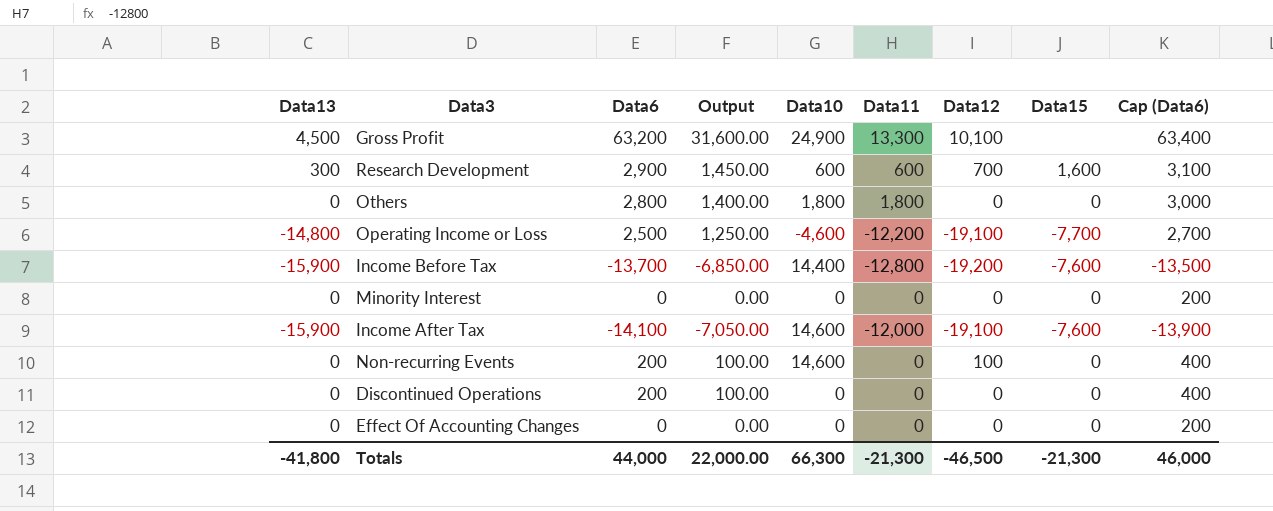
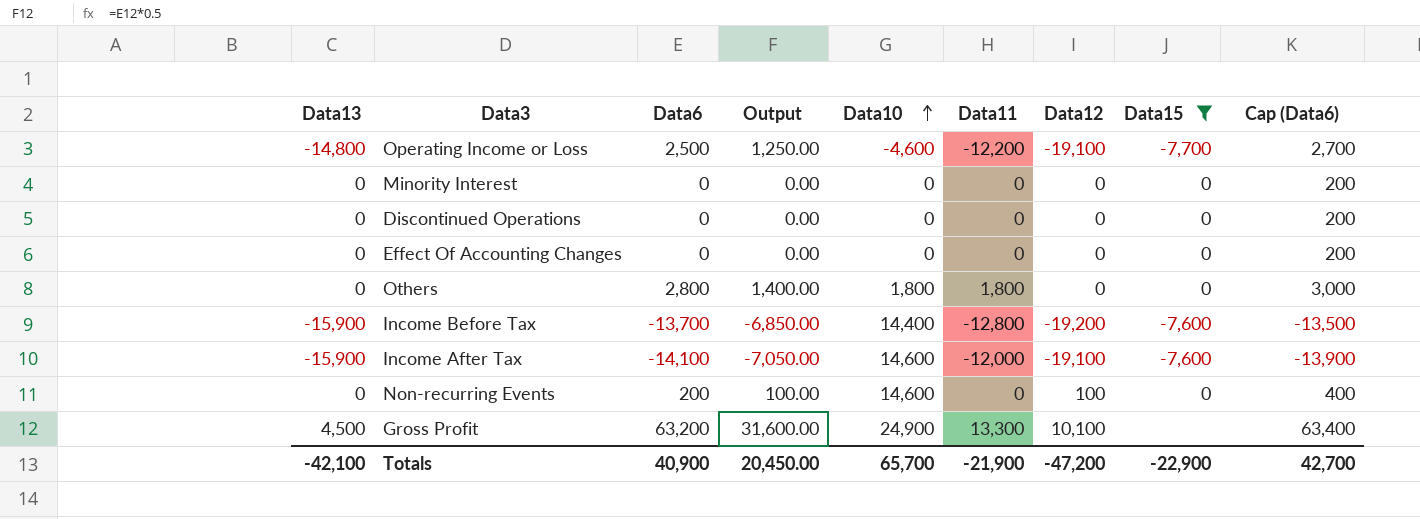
filter: none -> Data15 != 1,600
row order: none -> Data10 ascending
Discontinued Operations | Data6: 200 -> 0
Discontinued Operations | Output: 100.00 -> 0.00
Discontinued Operations | Cap (Data6): 400 -> 200
Totals | Data13: -41,800 -> -42,100
Totals | Data6: 44,000 -> 40,900
Totals | Output: 22,000.00 -> 20,450.00
Totals | Data10: 66,300 -> 65,700
Totals | Data11: -21,300 -> -21,900
Totals | Data12: -46,500 -> -47,200
Totals | Data15: -21,300 -> -22,900
Totals | Cap (Data6): 46,000 -> 42,700

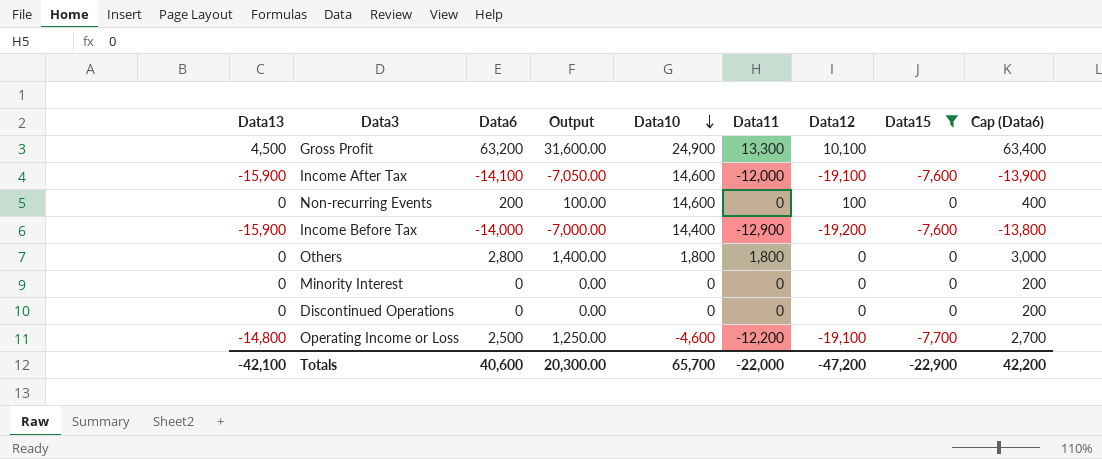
row order: Data10 ascending -> Data10 descending
row Effect Of Accounting Changes: 0 | 0 | 0.00 | 0 | 0 | 0 | 0 | 200 -> none
Income Before Tax | Data6: -13,700 -> -14,000
Income Before Tax | Output: -6,850.00 -> -7,000.00
Income Before Tax | Data11: -12,800 -> -12,900
Income Before Tax | Cap (Data6): -13,500 -> -13,800
Totals | Data6: 40,900 -> 40,600
Totals | Output: 20,450.00 -> 20,300.00
Totals | Data11: -21,900 -> -22,000
Totals | Cap (Data6): 42,700 -> 42,200

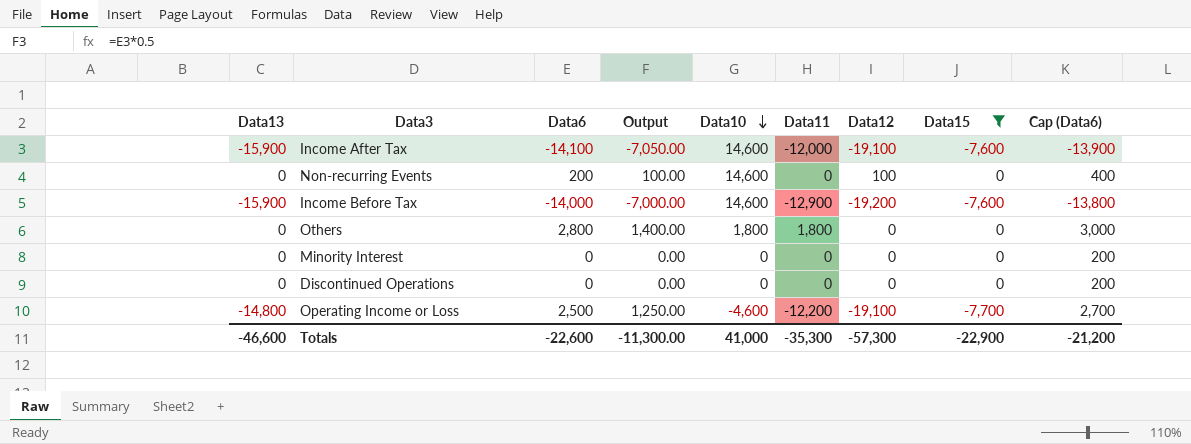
row Gross Profit: 4,500 | 63,200 | 31,600.00 | 24,900 | 13,300 | 10,100 | none | 63,400 -> none
Income Before Tax | Data10: 14,400 -> 14,600
Totals | Data13: -42,100 -> -46,600
Totals | Data6: 40,600 -> -22,600
Totals | Output: 20,300.00 -> -11,300.00
Totals | Data10: 65,700 -> 41,000
Totals | Data11: -22,000 -> -35,300
Totals | Data12: -47,200 -> -57,300
Totals | Cap (Data6): 42,200 -> -21,200

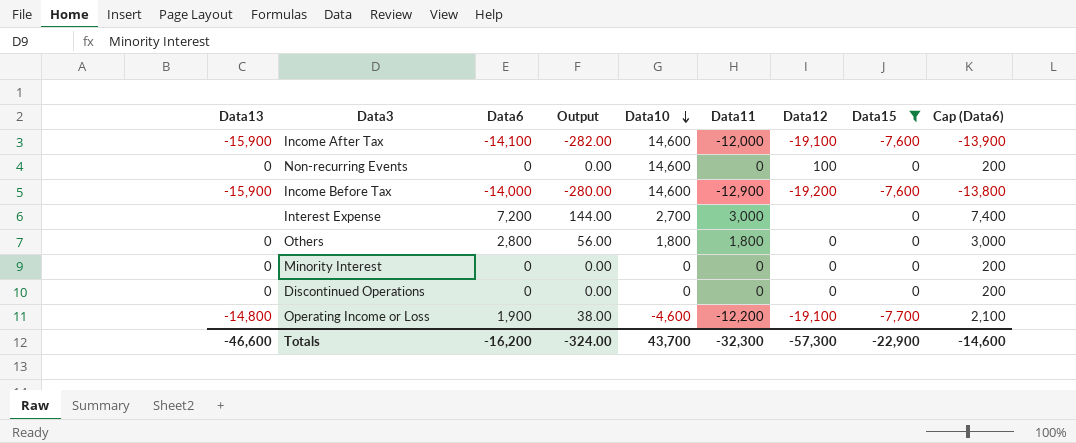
column Output | formula: [Data6] * 0.5 -> [Data6] * 0.02
Non-recurring Events | Data6: 200 -> 0
Non-recurring Events | Cap (Data6): 400 -> 200
row Interest Expense: none -> none | 7,200 | 144.00 | 2,700 | 3,000 | none | 0 | 7,400
Operating Income or Loss | Data6: 2,500 -> 1,900
Operating Income or Loss | Cap (Data6): 2,700 -> 2,100
Totals | Data6: -22,600 -> -16,200
Totals | Output: -11,300.00 -> -324.00
Totals | Data10: 41,000 -> 43,700
Totals | Data11: -35,300 -> -32,300
Totals | Cap (Data6): -21,200 -> -14,600

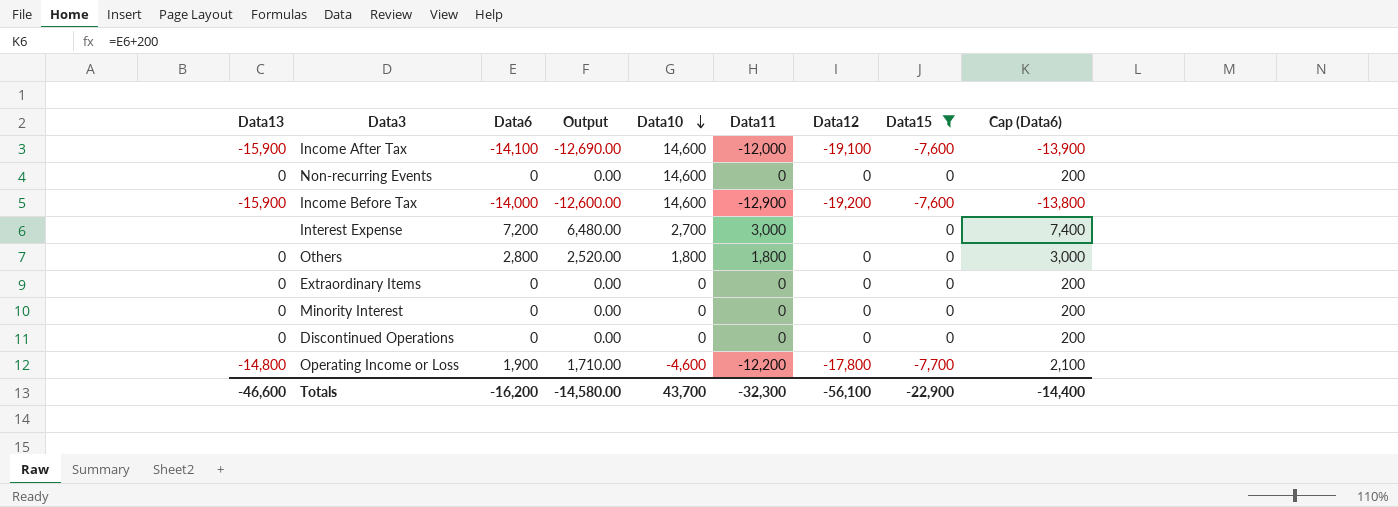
column Output | formula: [Data6] * 0.02 -> [Data6] * 0.9
Non-recurring Events | Data12: 100 -> 0
row Extraordinary Items: none -> 0 | 0 | 0.00 | 0 | 0 | 0 | 0 | 200
Operating Income or Loss | Data12: -19,100 -> -17,800
Totals | Output: -324.00 -> -14,580.00
Totals | Data12: -57,300 -> -56,100
Totals | Cap (Data6): -14,600 -> -14,400

